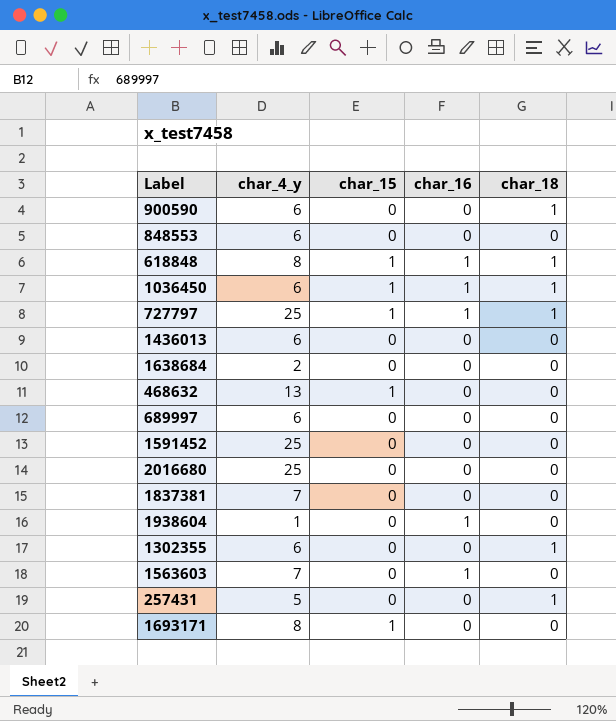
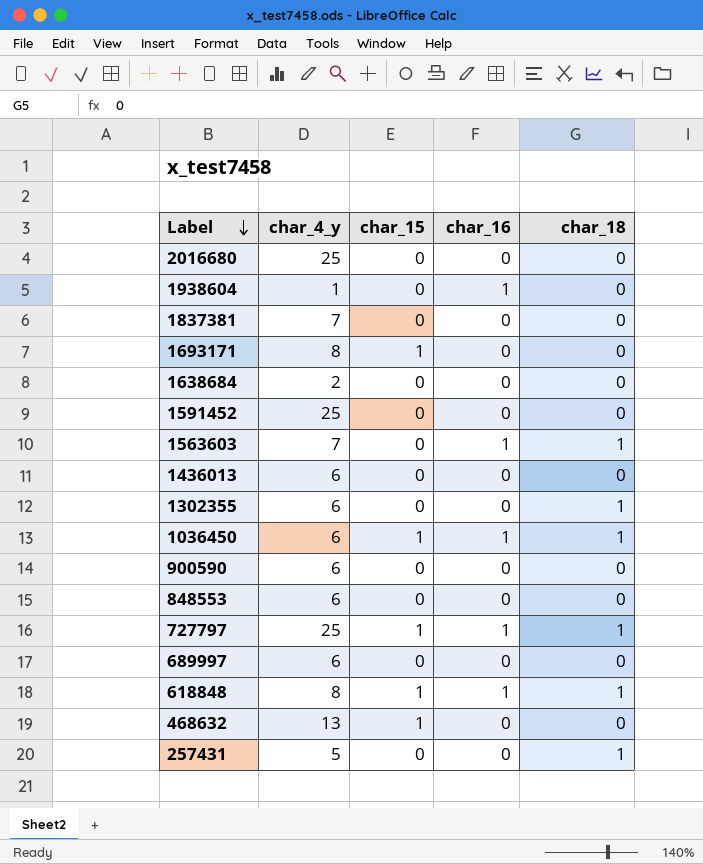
row order: none -> Label descending
1563603 | char_18: 0 -> 1
900590 | char_18: 1 -> 0

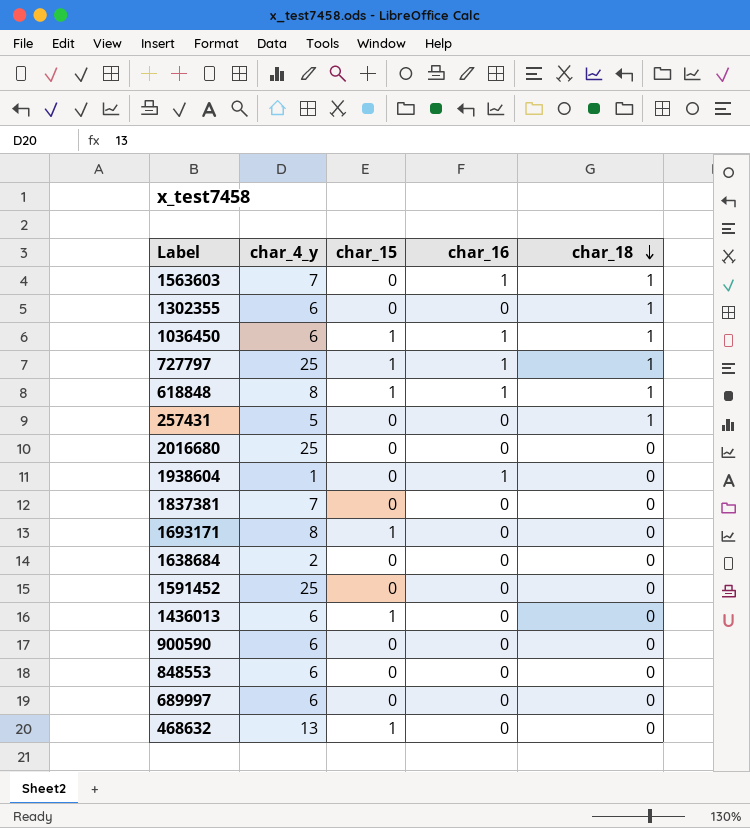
row order: Label descending -> char_18 descending
1436013 | char_15: 0 -> 1

